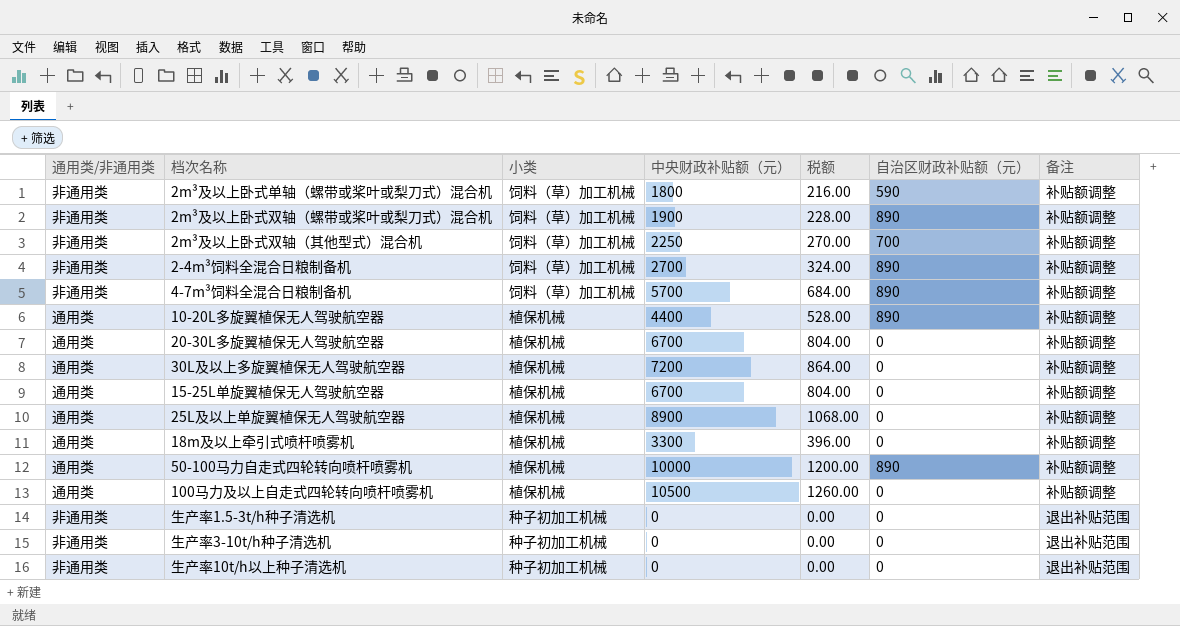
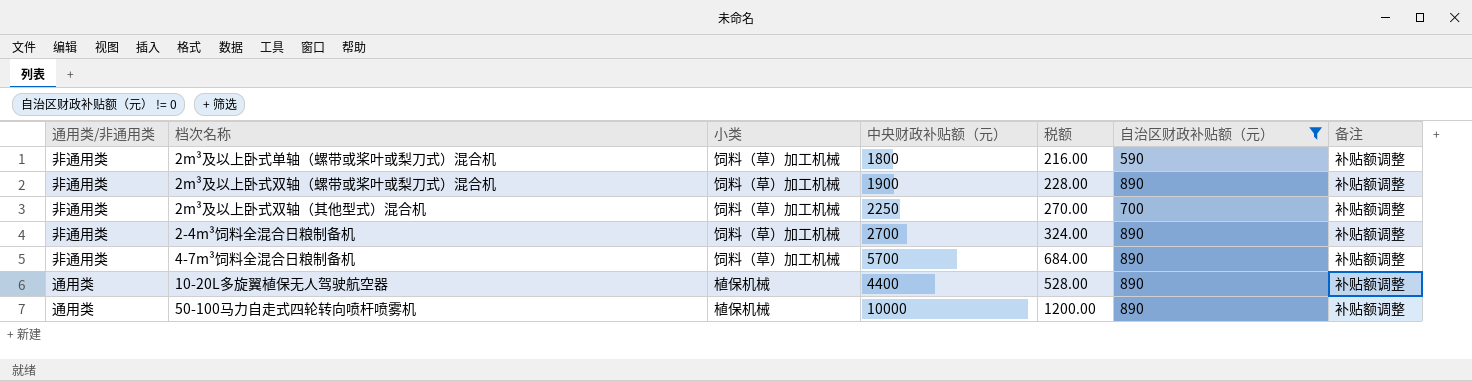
filter: none -> 自治区财政补贴额（元） != 0

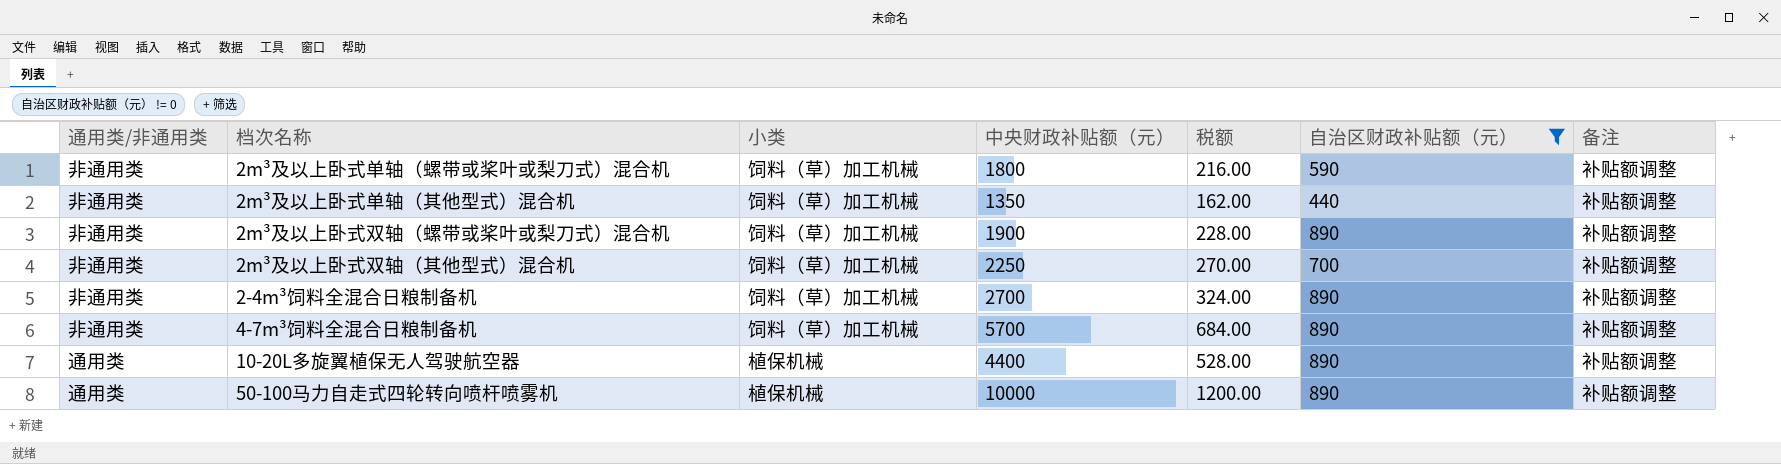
row 2m³及以上卧式单轴（其他型式）混合机: none -> 非通用类 | 饲料（草）加工机械 | 1350 | 162.00 | 440 | 补贴额调整

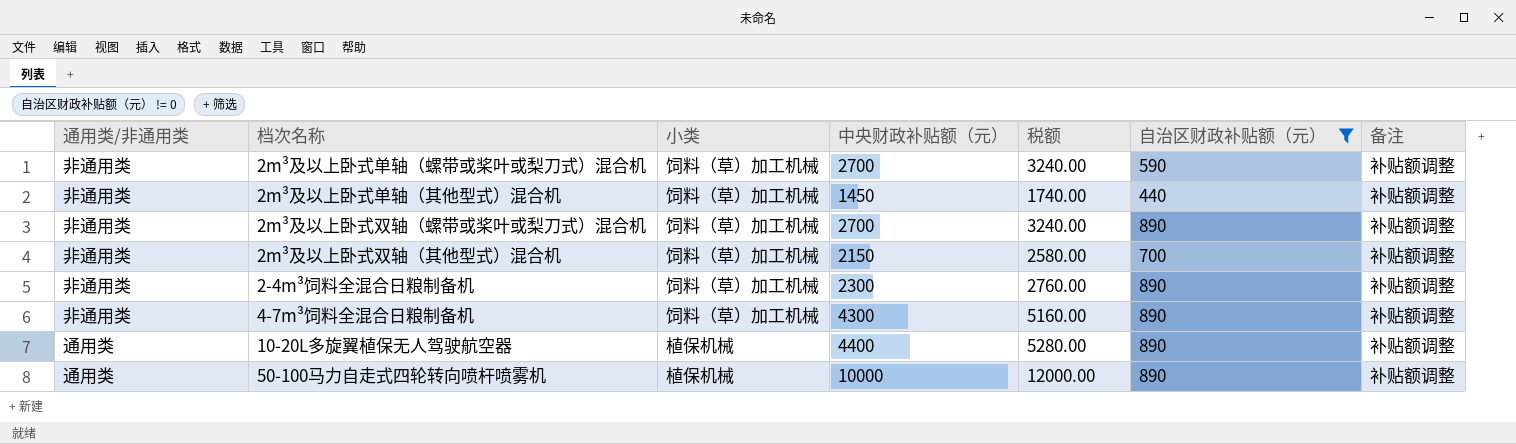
column 税额 | formula: [中央财政补贴额（元）] * 0.12 -> [中央财政补贴额（元）] * 1.2
2m³及以上卧式单轴（螺带或桨叶或梨刀式）混合机 | 中央财政补贴额（元）: 1800 -> 2700
2m³及以上卧式单轴（其他型式）混合机 | 中央财政补贴额（元）: 1350 -> 1450
2m³及以上卧式双轴（螺带或桨叶或梨刀式）混合机 | 中央财政补贴额（元）: 1900 -> 2700
2m³及以上卧式双轴（其他型式）混合机 | 中央财政补贴额（元）: 2250 -> 2150
2-4m³饲料全混合日粮制备机 | 中央财政补贴额（元）: 2700 -> 2300
4-7m³饲料全混合日粮制备机 | 中央财政补贴额（元）: 5700 -> 4300

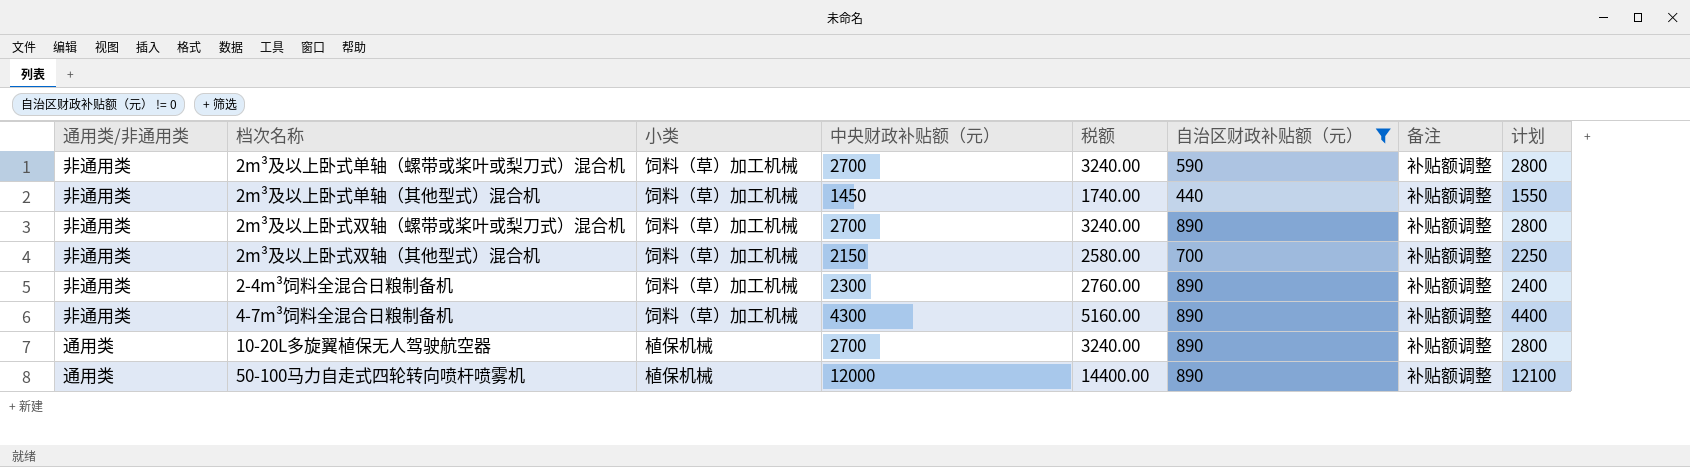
column 计划 | formula: none -> [中央财政补贴额（元）] + 100
10-20L多旋翼植保无人驾驶航空器 | 中央财政补贴额（元）: 4400 -> 2700
10-20L多旋翼植保无人驾驶航空器 | 税额: 5280.00 -> 3240.00
50-100马力自走式四轮转向喷杆喷雾机 | 中央财政补贴额（元）: 10000 -> 12000
50-100马力自走式四轮转向喷杆喷雾机 | 税额: 12000.00 -> 14400.00

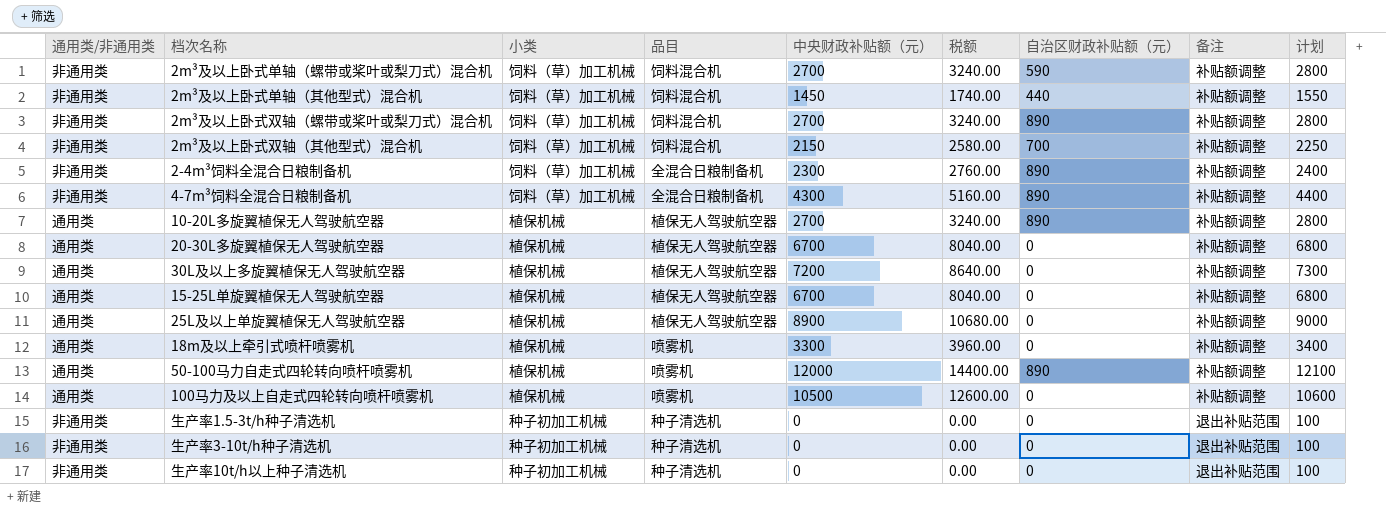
filter: 自治区财政补贴额（元） != 0 -> none
column 品目 | position: none -> 4

